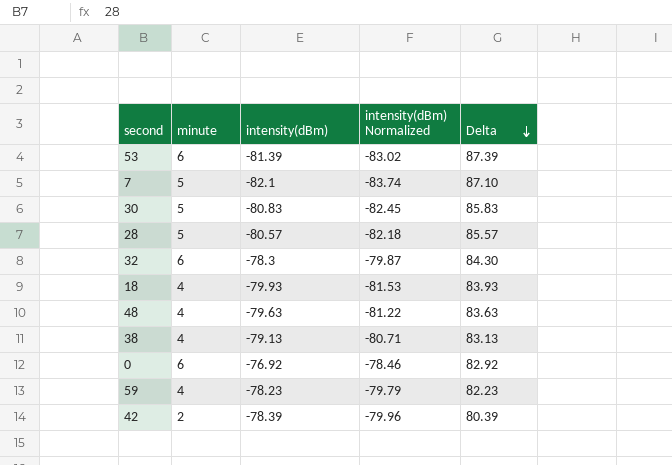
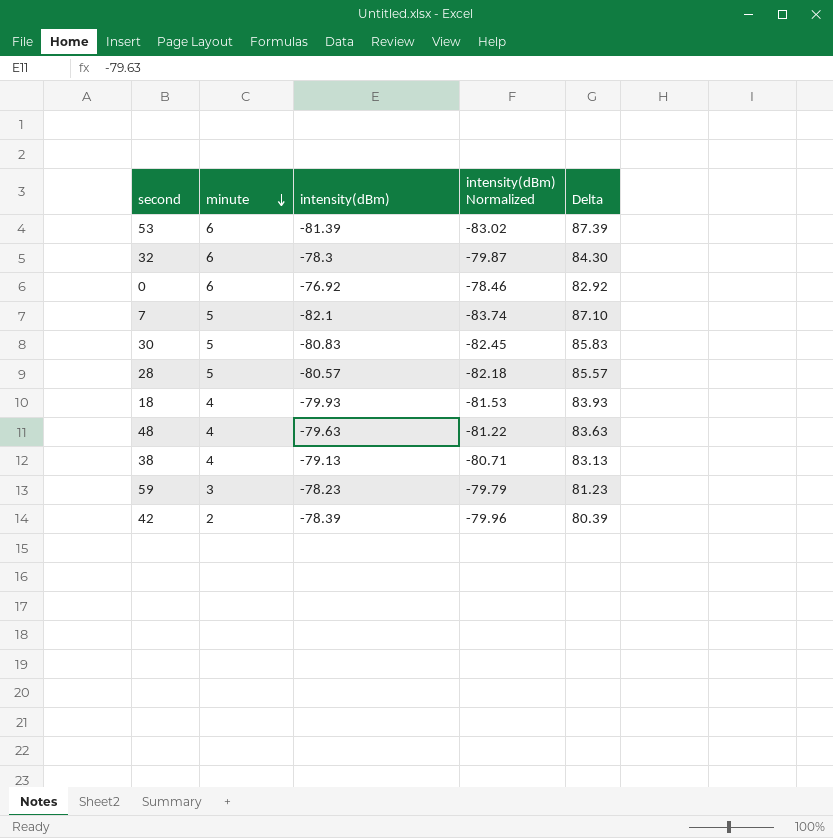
row order: Delta descending -> minute descending
59 | minute: 4 -> 3
59 | Delta: 82.23 -> 81.23

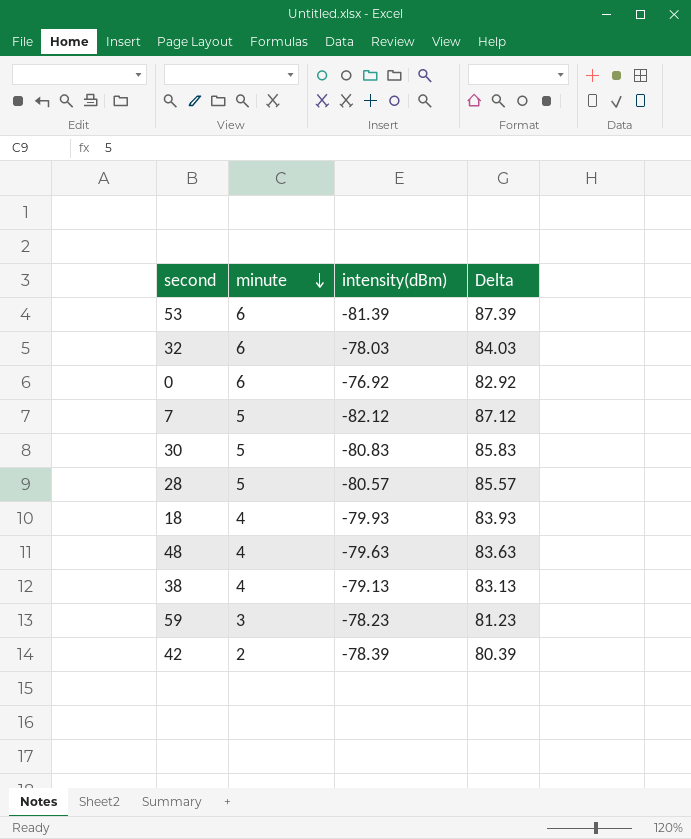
column intensity(dBm) Normalized | formula: [intensity(dBm)] * 1.02 -> none
32 | intensity(dBm): -78.3 -> -78.03
32 | Delta: 84.30 -> 84.03
7 | intensity(dBm): -82.1 -> -82.12
7 | Delta: 87.10 -> 87.12

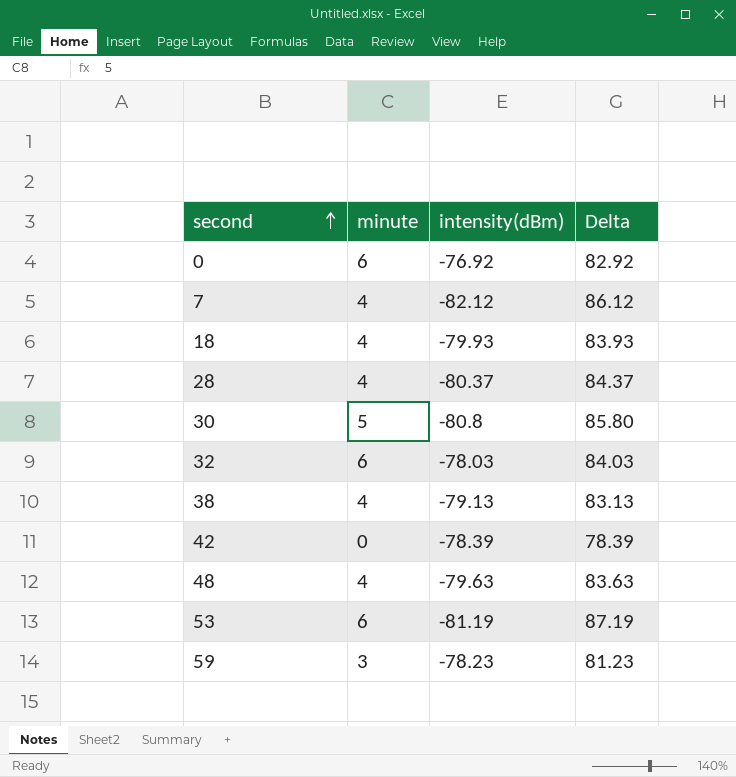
row order: minute descending -> second ascending
7 | minute: 5 -> 4
7 | Delta: 87.12 -> 86.12
28 | minute: 5 -> 4
28 | intensity(dBm): -80.57 -> -80.37
28 | Delta: 85.57 -> 84.37
30 | intensity(dBm): -80.83 -> -80.8
30 | Delta: 85.83 -> 85.80
42 | minute: 2 -> 0
42 | Delta: 80.39 -> 78.39
53 | intensity(dBm): -81.39 -> -81.19
53 | Delta: 87.39 -> 87.19

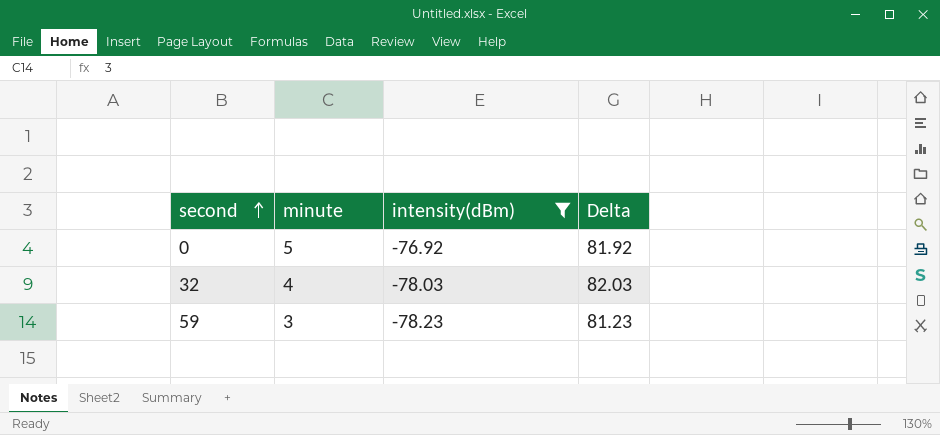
filter: none -> intensity(dBm) >= -78.23
0 | minute: 6 -> 5
0 | Delta: 82.92 -> 81.92
32 | minute: 6 -> 4
32 | Delta: 84.03 -> 82.03

